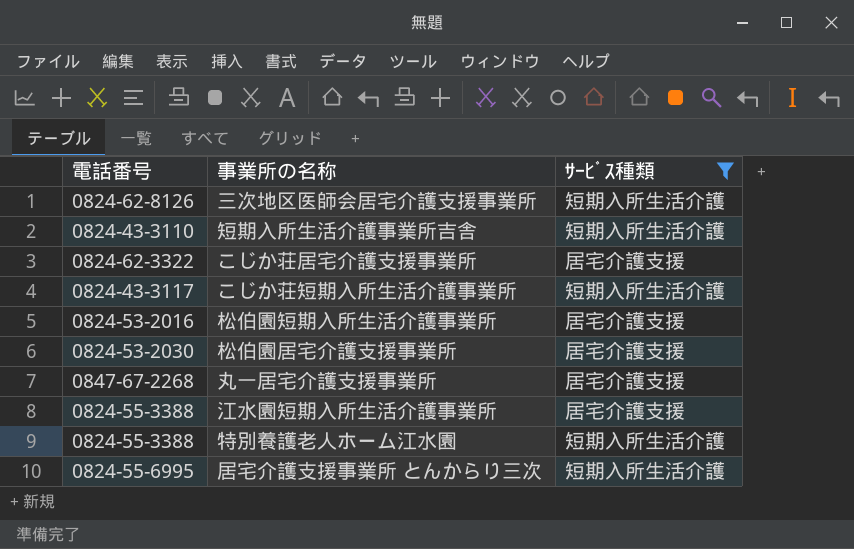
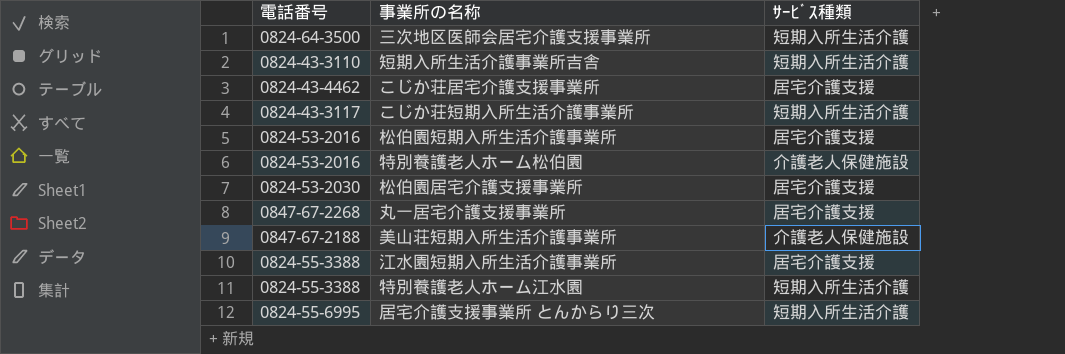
filter: ｻｰﾋﾞｽ種類 != 介護老人保健施設 -> none
三次地区医師会居宅介護支援事業所 | 電話番号: 0824-62-8126 -> 0824-64-3500
こじか荘居宅介護支援事業所 | 電話番号: 0824-62-3322 -> 0824-43-4462

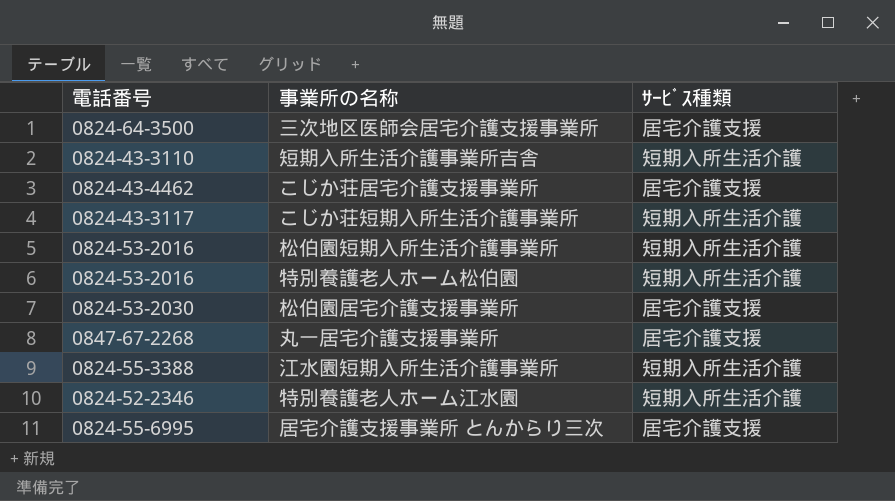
row 美山荘短期入所生活介護事業所: 0847-67-2188 | 介護老人保健施設 -> none
三次地区医師会居宅介護支援事業所 | ｻｰﾋﾞｽ種類: 短期入所生活介護 -> 居宅介護支援
松伯園短期入所生活介護事業所 | ｻｰﾋﾞｽ種類: 居宅介護支援 -> 短期入所生活介護
特別養護老人ホーム松伯園 | ｻｰﾋﾞｽ種類: 介護老人保健施設 -> 短期入所生活介護
江水園短期入所生活介護事業所 | ｻｰﾋﾞｽ種類: 居宅介護支援 -> 短期入所生活介護
特別養護老人ホーム江水園 | 電話番号: 0824-55-3388 -> 0824-52-2346
居宅介護支援事業所 とんからり三次 | ｻｰﾋﾞｽ種類: 短期入所生活介護 -> 居宅介護支援

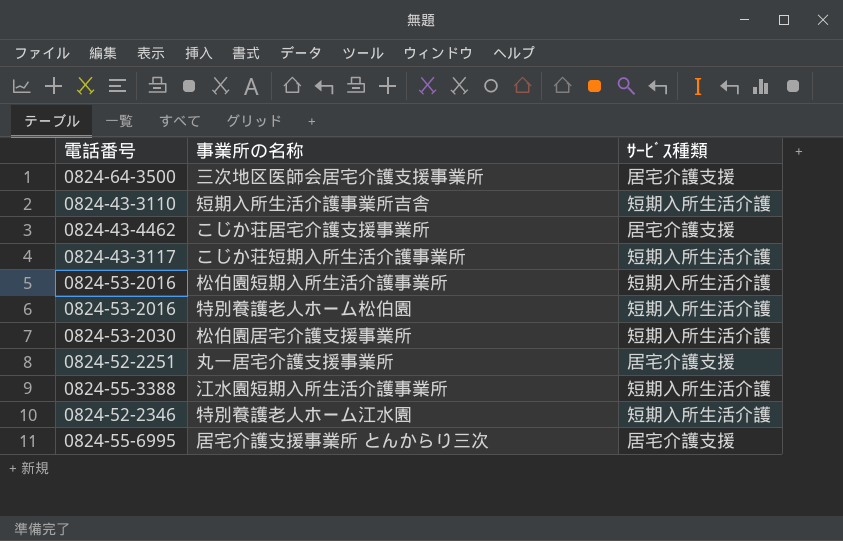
松伯園居宅介護支援事業所 | ｻｰﾋﾞｽ種類: 居宅介護支援 -> 短期入所生活介護
丸一居宅介護支援事業所 | 電話番号: 0847-67-2268 -> 0824-52-2251

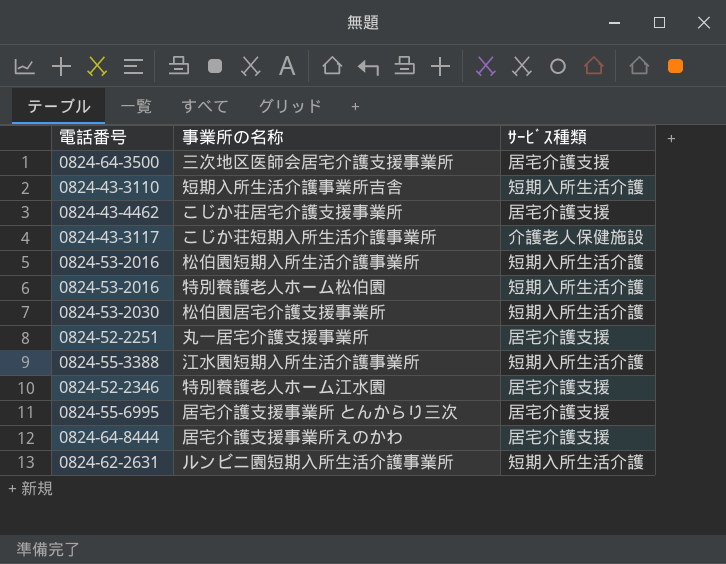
こじか荘短期入所生活介護事業所 | ｻｰﾋﾞｽ種類: 短期入所生活介護 -> 介護老人保健施設
特別養護老人ホーム江水園 | ｻｰﾋﾞｽ種類: 短期入所生活介護 -> 居宅介護支援
row 居宅介護支援事業所えのかわ: none -> 0824-64-8444 | 居宅介護支援
row ルンビニ園短期入所生活介護事業所: none -> 0824-62-2631 | 短期入所生活介護

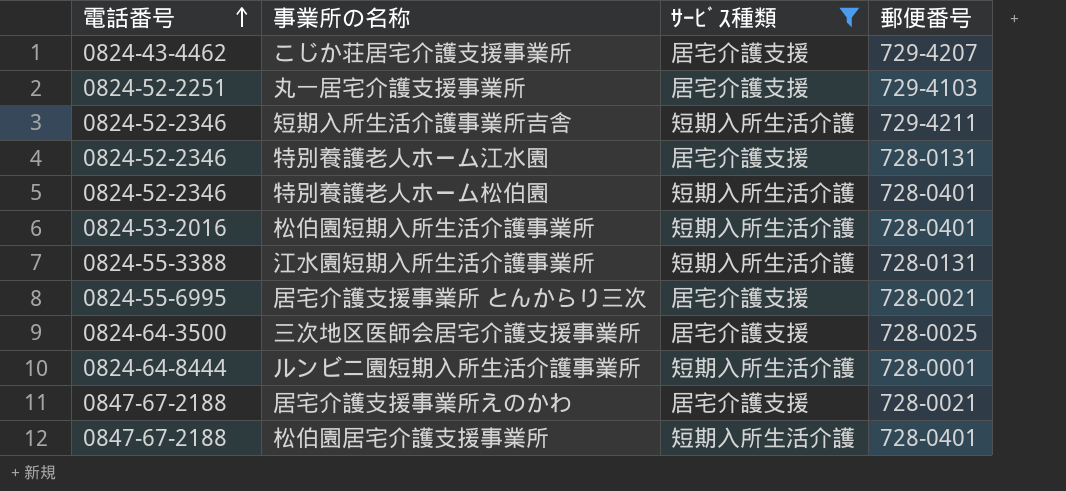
filter: none -> ｻｰﾋﾞｽ種類 != 介護老人保健施設
row order: none -> 電話番号 ascending
column 郵便番号 | position: none -> 4
短期入所生活介護事業所吉舎 | 電話番号: 0824-43-3110 -> 0824-52-2346
特別養護老人ホーム松伯園 | 電話番号: 0824-53-2016 -> 0824-52-2346
ルンビニ園短期入所生活介護事業所 | 電話番号: 0824-62-2631 -> 0824-64-8444
居宅介護支援事業所えのかわ | 電話番号: 0824-64-8444 -> 0847-67-2188
松伯園居宅介護支援事業所 | 電話番号: 0824-53-2030 -> 0847-67-2188

